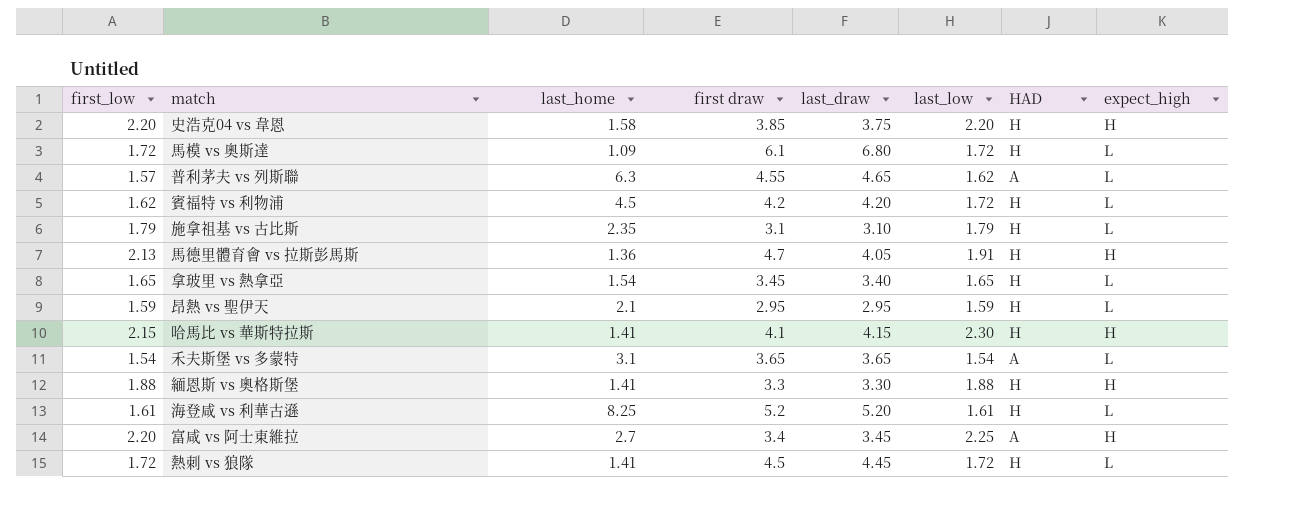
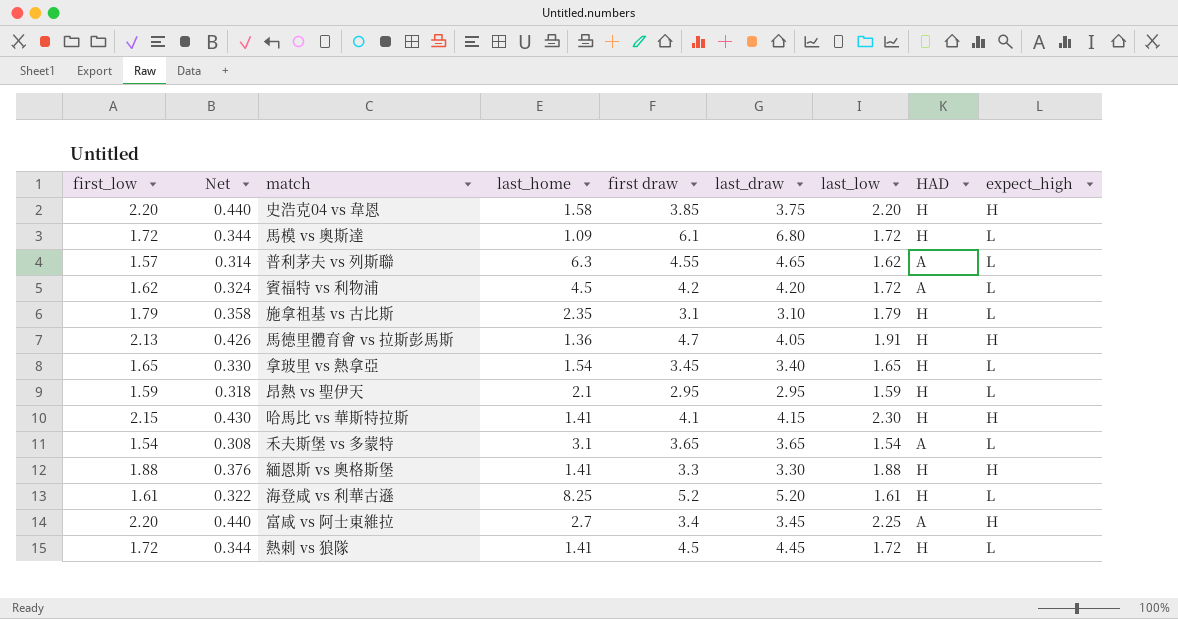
column Net | formula: none -> [first_low] * 0.2
賓福特 vs 利物浦 | HAD: H -> A

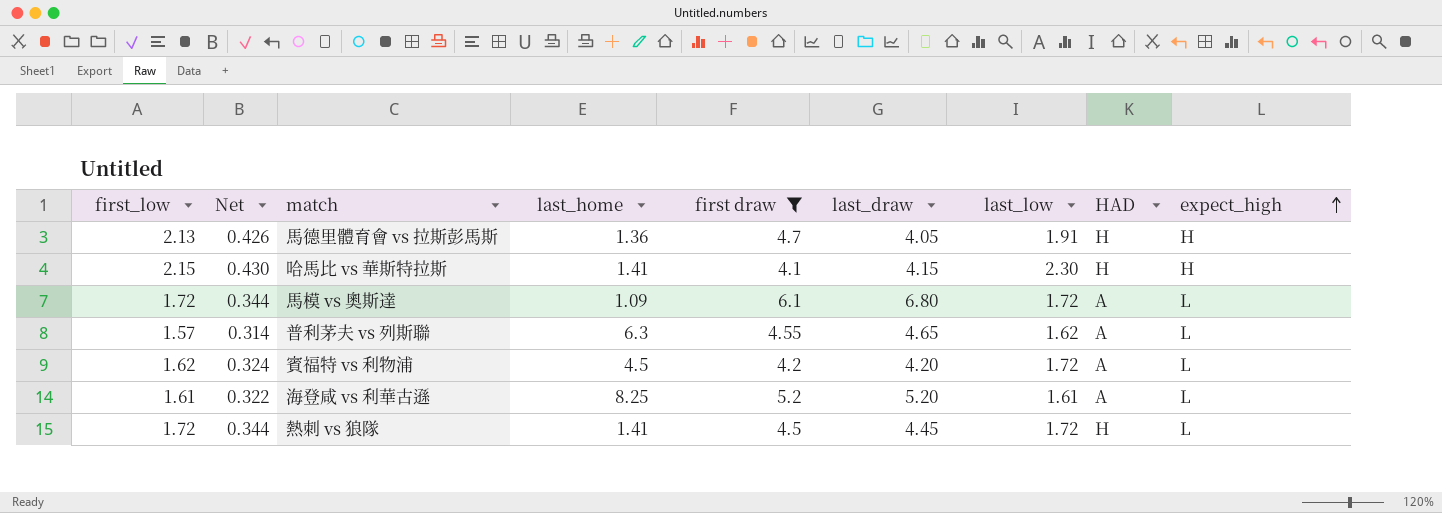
filter: none -> first draw >= 4.1
row order: none -> expect_high ascending
馬模 vs 奧斯達 | HAD: H -> A
海登咸 vs 利華古遜 | HAD: H -> A

